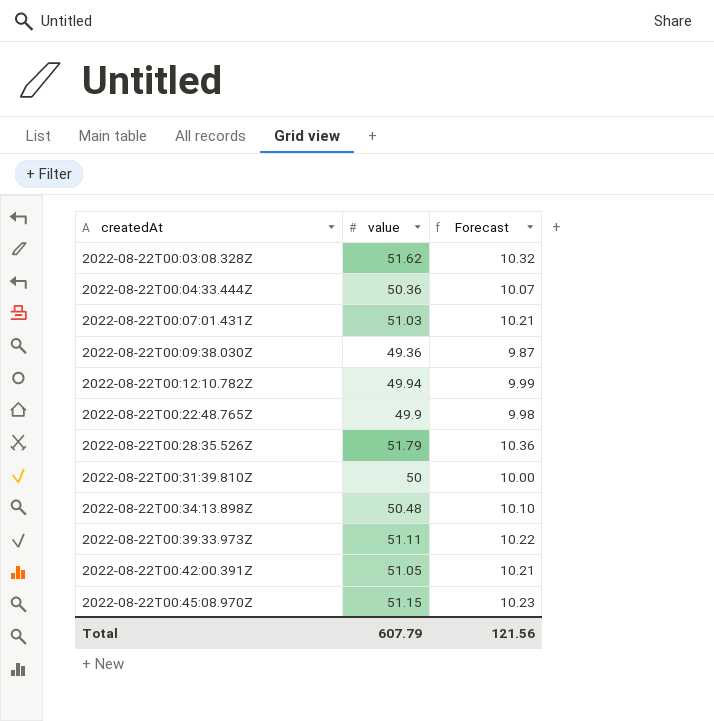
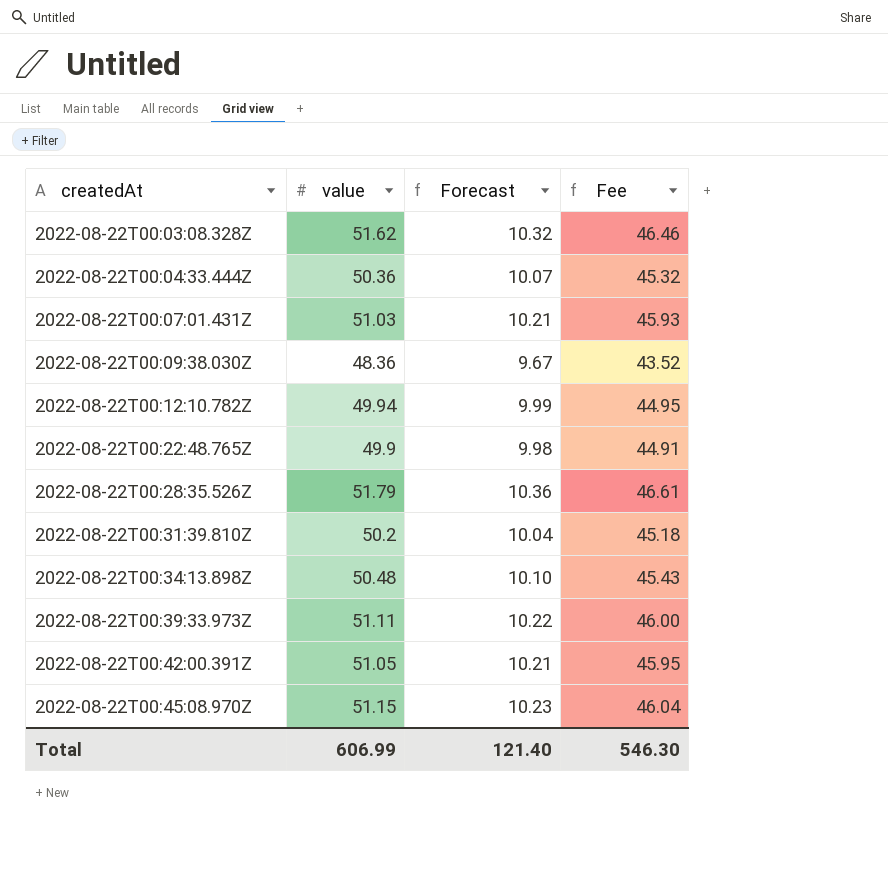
column Fee | formula: none -> [value] * 0.9
2022-08-22T00:09:38.030Z | value: 49.36 -> 48.36
2022-08-22T00:09:38.030Z | Forecast: 9.87 -> 9.67
2022-08-22T00:31:39.810Z | value: 50 -> 50.2
2022-08-22T00:31:39.810Z | Forecast: 10.00 -> 10.04
Total | value: 607.79 -> 606.99
Total | Forecast: 121.56 -> 121.40

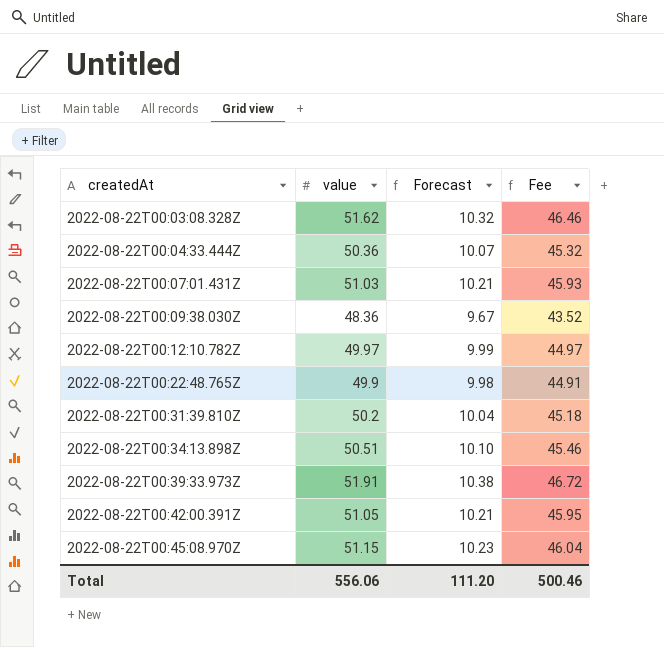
row 2022-08-22T00:28:35.526Z: 51.79 | 10.36 | 46.61 -> none
2022-08-22T00:12:10.782Z | value: 49.94 -> 49.97
2022-08-22T00:12:10.782Z | Fee: 44.95 -> 44.97
2022-08-22T00:34:13.898Z | value: 50.48 -> 50.51
2022-08-22T00:34:13.898Z | Fee: 45.43 -> 45.46
2022-08-22T00:39:33.973Z | value: 51.11 -> 51.91
2022-08-22T00:39:33.973Z | Forecast: 10.22 -> 10.38
2022-08-22T00:39:33.973Z | Fee: 46.00 -> 46.72
Total | value: 606.99 -> 556.06
Total | Forecast: 121.40 -> 111.20
Total | Fee: 546.30 -> 500.46

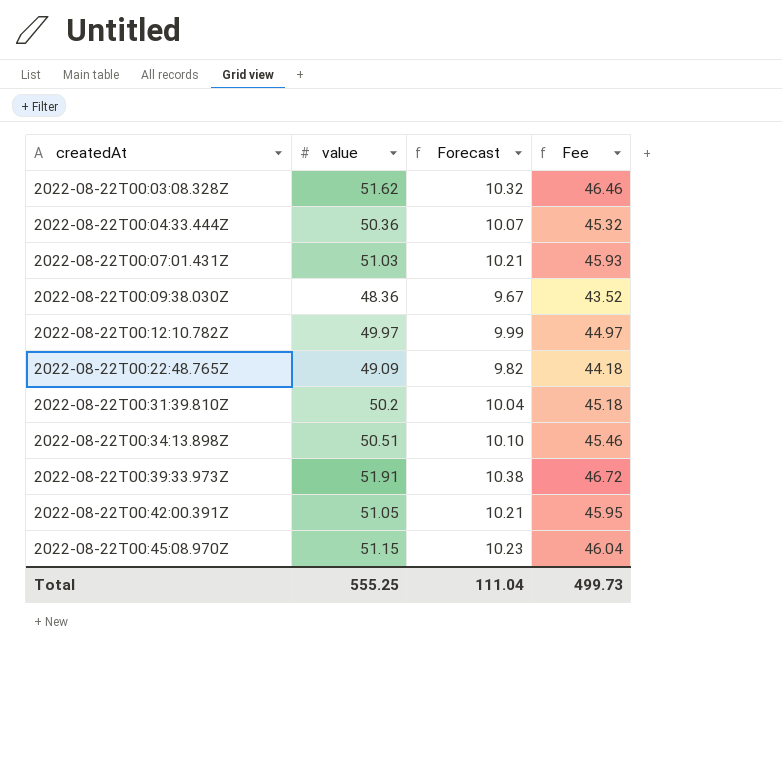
2022-08-22T00:22:48.765Z | value: 49.9 -> 49.09
2022-08-22T00:22:48.765Z | Forecast: 9.98 -> 9.82
2022-08-22T00:22:48.765Z | Fee: 44.91 -> 44.18
Total | value: 556.06 -> 555.25
Total | Forecast: 111.20 -> 111.04
Total | Fee: 500.46 -> 499.73

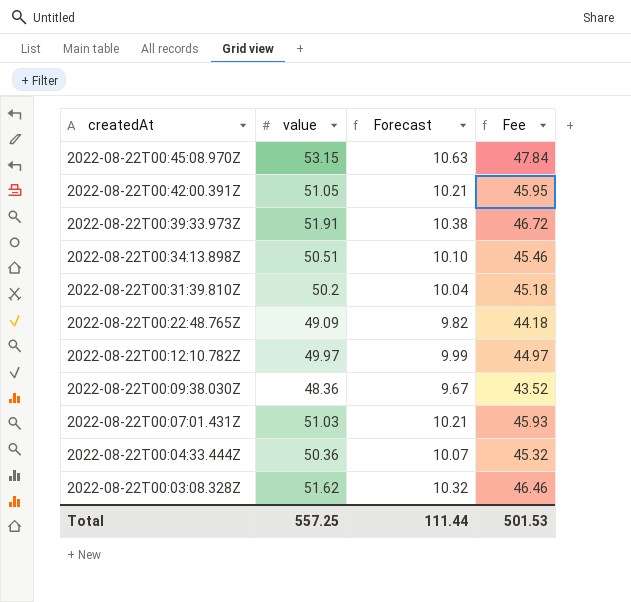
row order: createdAt ascending -> createdAt descending
2022-08-22T00:45:08.970Z | value: 51.15 -> 53.15
2022-08-22T00:45:08.970Z | Forecast: 10.23 -> 10.63
2022-08-22T00:45:08.970Z | Fee: 46.04 -> 47.84
Total | value: 555.25 -> 557.25
Total | Forecast: 111.04 -> 111.44
Total | Fee: 499.73 -> 501.53

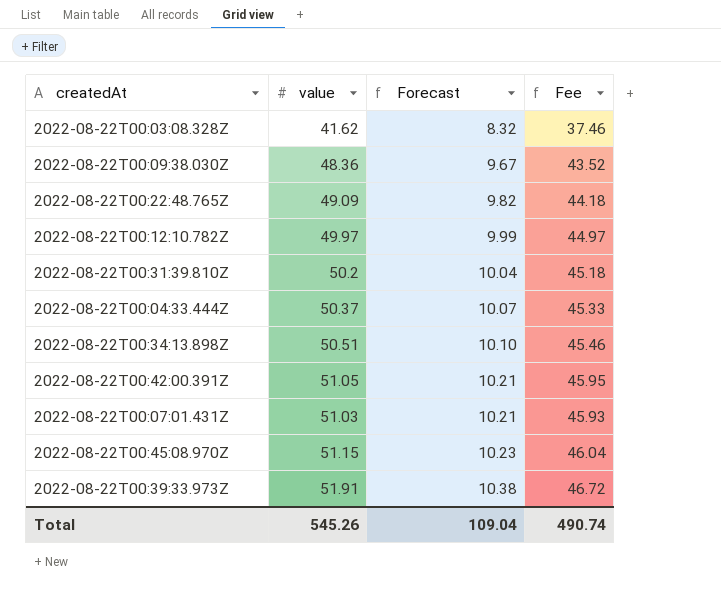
row order: createdAt descending -> Forecast ascending
2022-08-22T00:03:08.328Z | value: 51.62 -> 41.62
2022-08-22T00:03:08.328Z | Forecast: 10.32 -> 8.32
2022-08-22T00:03:08.328Z | Fee: 46.46 -> 37.46
2022-08-22T00:04:33.444Z | value: 50.36 -> 50.37
2022-08-22T00:04:33.444Z | Fee: 45.32 -> 45.33
2022-08-22T00:45:08.970Z | value: 53.15 -> 51.15
2022-08-22T00:45:08.970Z | Forecast: 10.63 -> 10.23
2022-08-22T00:45:08.970Z | Fee: 47.84 -> 46.04
Total | value: 557.25 -> 545.26
Total | Forecast: 111.44 -> 109.04
Total | Fee: 501.53 -> 490.74

